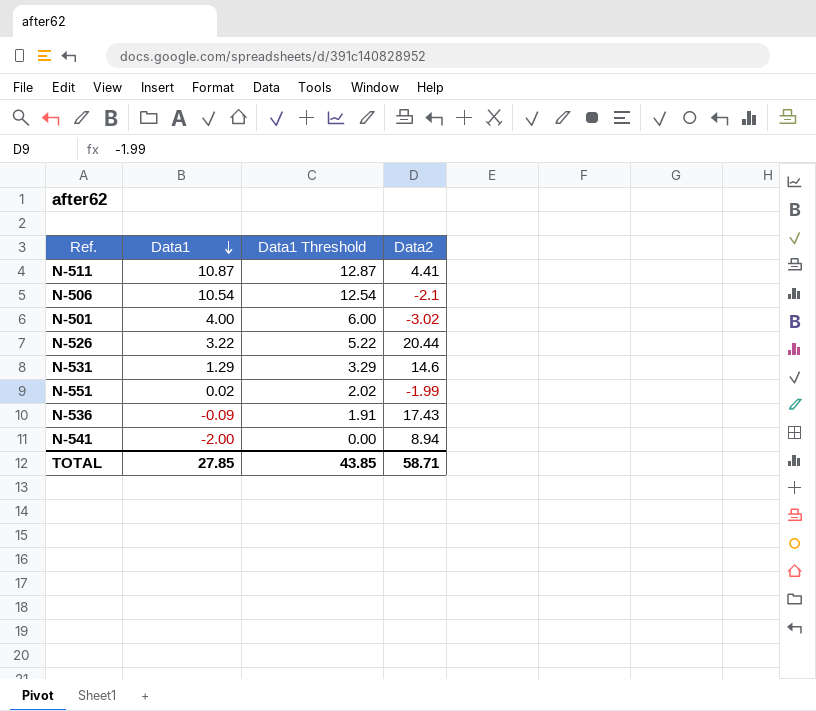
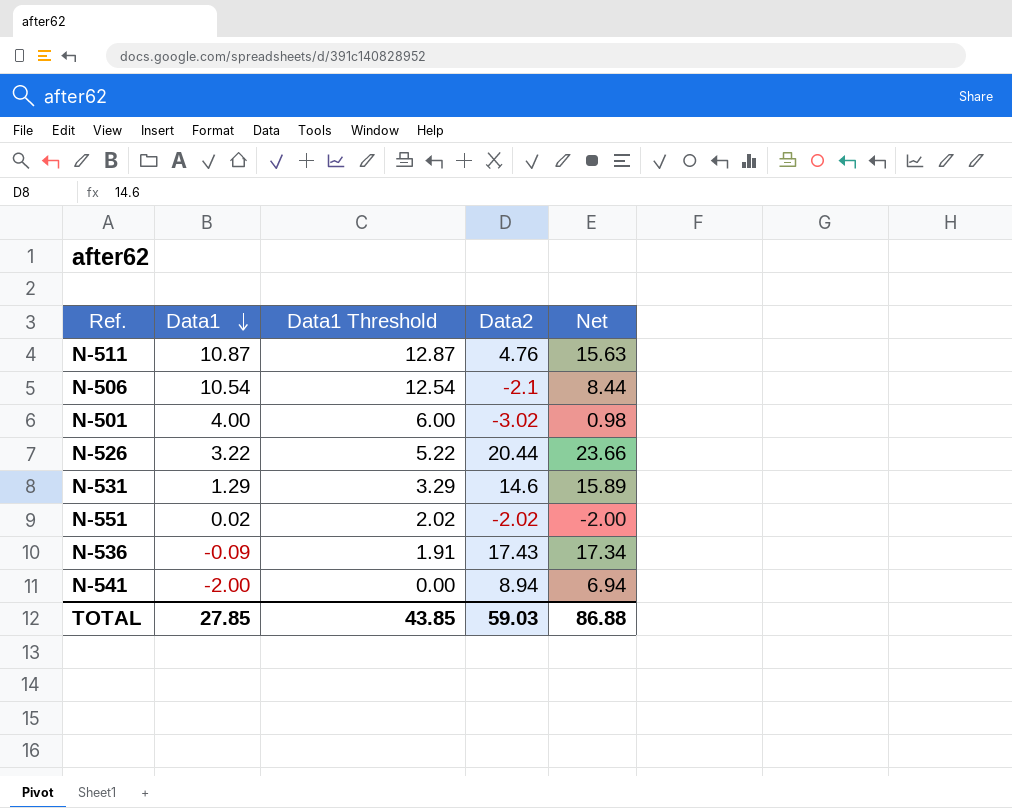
column Net | formula: none -> [Data1] + [Data2]
N-511 | Data2: 4.41 -> 4.76
N-551 | Data2: -1.99 -> -2.02
TOTAL | Data2: 58.71 -> 59.03

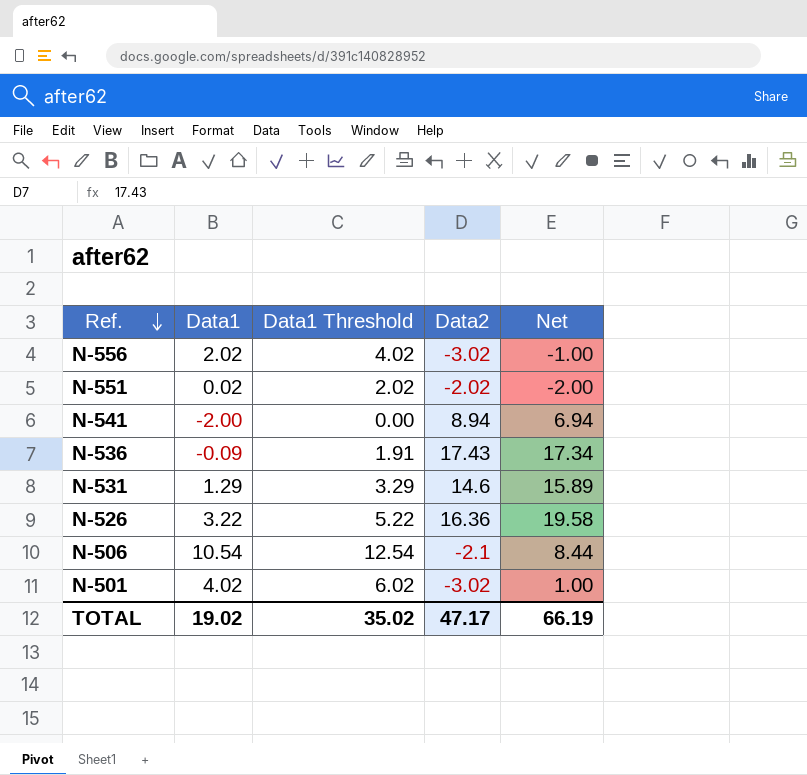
row order: Data1 descending -> Ref. descending
row N-511: 10.87 | 12.87 | 4.76 | 15.63 -> none
row N-556: none -> 2.02 | 4.02 | -3.02 | -1.00
N-526 | Data2: 20.44 -> 16.36
N-526 | Net: 23.66 -> 19.58
N-501 | Data1: 4.00 -> 4.02
N-501 | Data1 Threshold: 6.00 -> 6.02
N-501 | Net: 0.98 -> 1.00
TOTAL | Data1: 27.85 -> 19.02
TOTAL | Data1 Threshold: 43.85 -> 35.02
TOTAL | Data2: 59.03 -> 47.17
TOTAL | Net: 86.88 -> 66.19

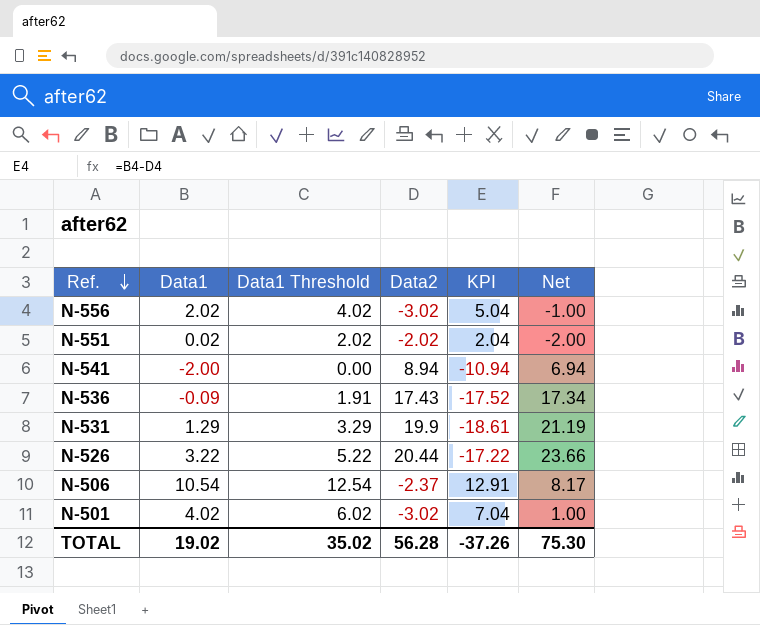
column KPI | formula: none -> [Data1] - [Data2]
N-531 | Data2: 14.6 -> 19.9
N-531 | Net: 15.89 -> 21.19
N-526 | Data2: 16.36 -> 20.44
N-526 | Net: 19.58 -> 23.66
N-506 | Data2: -2.1 -> -2.37
N-506 | Net: 8.44 -> 8.17
TOTAL | Data2: 47.17 -> 56.28
TOTAL | Net: 66.19 -> 75.30

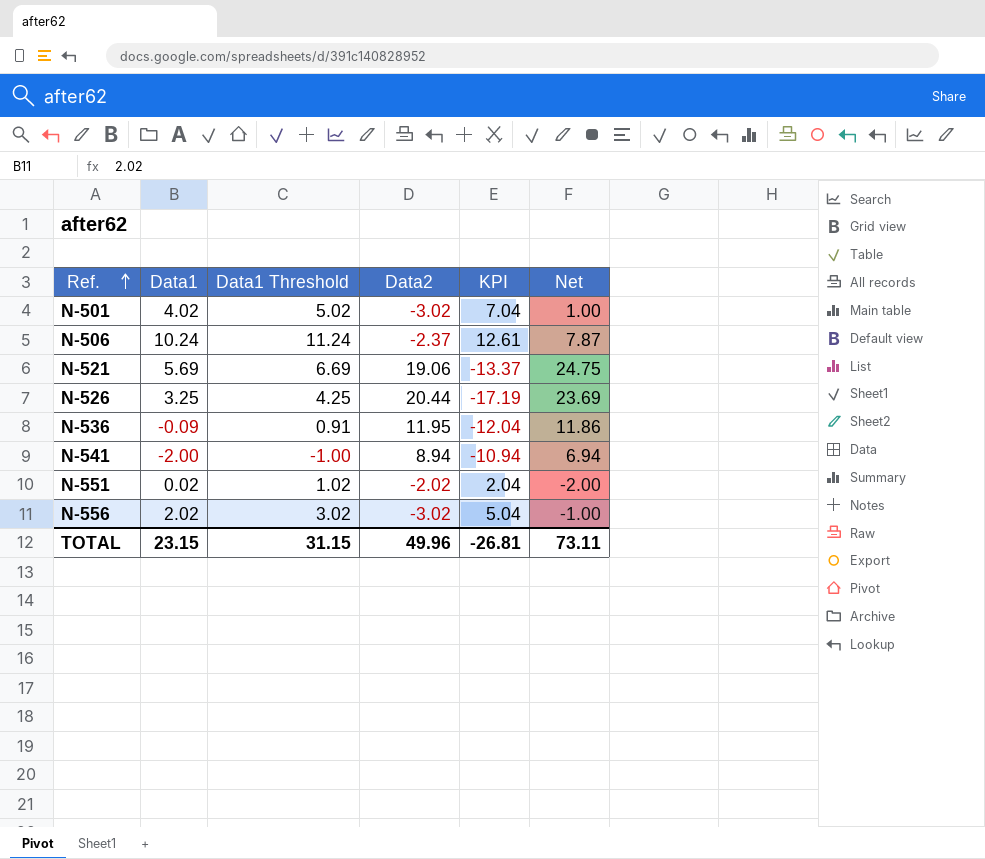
row order: Ref. descending -> Ref. ascending
column Data1 Threshold | formula: [Data1] + 2 -> [Data1] + 1
row N-531: 1.29 | 3.29 | 19.9 | -18.61 | 21.19 -> none
N-506 | Data1: 10.54 -> 10.24
N-506 | KPI: 12.91 -> 12.61
N-506 | Net: 8.17 -> 7.87
row N-521: none -> 5.69 | 6.69 | 19.06 | -13.37 | 24.75
N-526 | Data1: 3.22 -> 3.25
N-526 | KPI: -17.22 -> -17.19
N-526 | Net: 23.66 -> 23.69
N-536 | Data2: 17.43 -> 11.95
N-536 | KPI: -17.52 -> -12.04
N-536 | Net: 17.34 -> 11.86
TOTAL | Data1: 19.02 -> 23.15
TOTAL | Data1 Threshold: 35.02 -> 31.15
TOTAL | Data2: 56.28 -> 49.96
TOTAL | KPI: -37.26 -> -26.81
TOTAL | Net: 75.30 -> 73.11

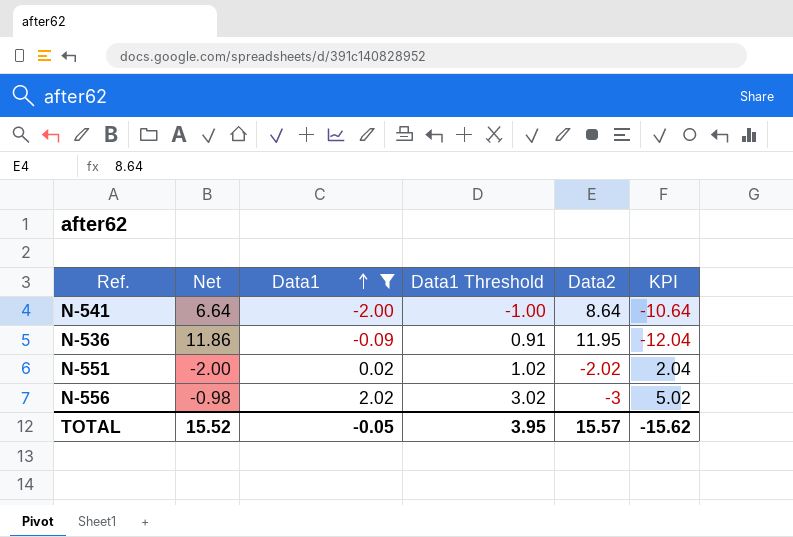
filter: none -> Data1 <= 2.02
row order: Ref. ascending -> Data1 ascending
column Net | position: 6 -> 2
N-541 | Net: 6.94 -> 6.64
N-541 | Data2: 8.94 -> 8.64
N-541 | KPI: -10.94 -> -10.64
N-556 | Net: -1.00 -> -0.98
N-556 | Data2: -3.02 -> -3
N-556 | KPI: 5.04 -> 5.02
TOTAL | Net: 73.11 -> 15.52
TOTAL | Data1: 23.15 -> -0.05
TOTAL | Data1 Threshold: 31.15 -> 3.95
TOTAL | Data2: 49.96 -> 15.57
TOTAL | KPI: -26.81 -> -15.62

